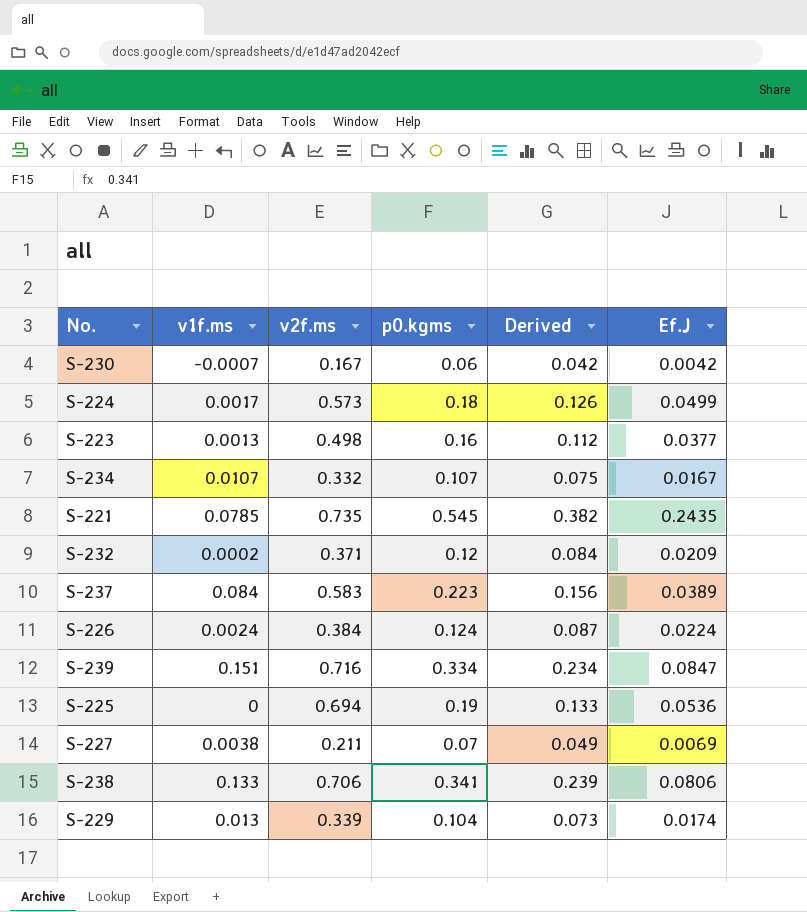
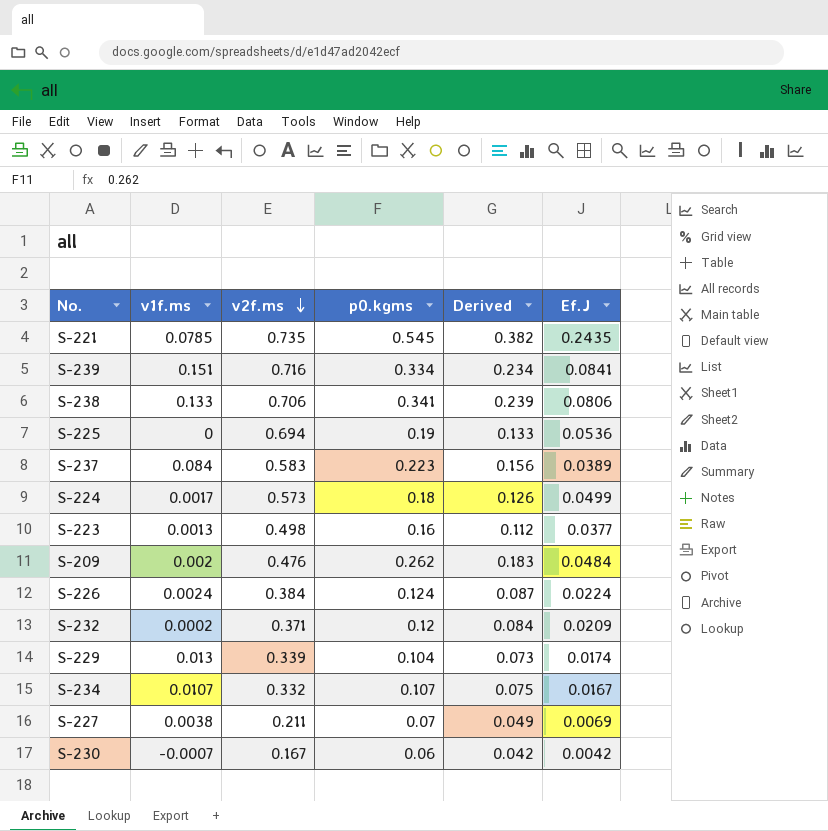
row order: none -> v2f.ms descending
S-239 | Ef.J: 0.0847 -> 0.0841
row S-209: none -> 0.002 | 0.476 | 0.262 | 0.183 | 0.0484

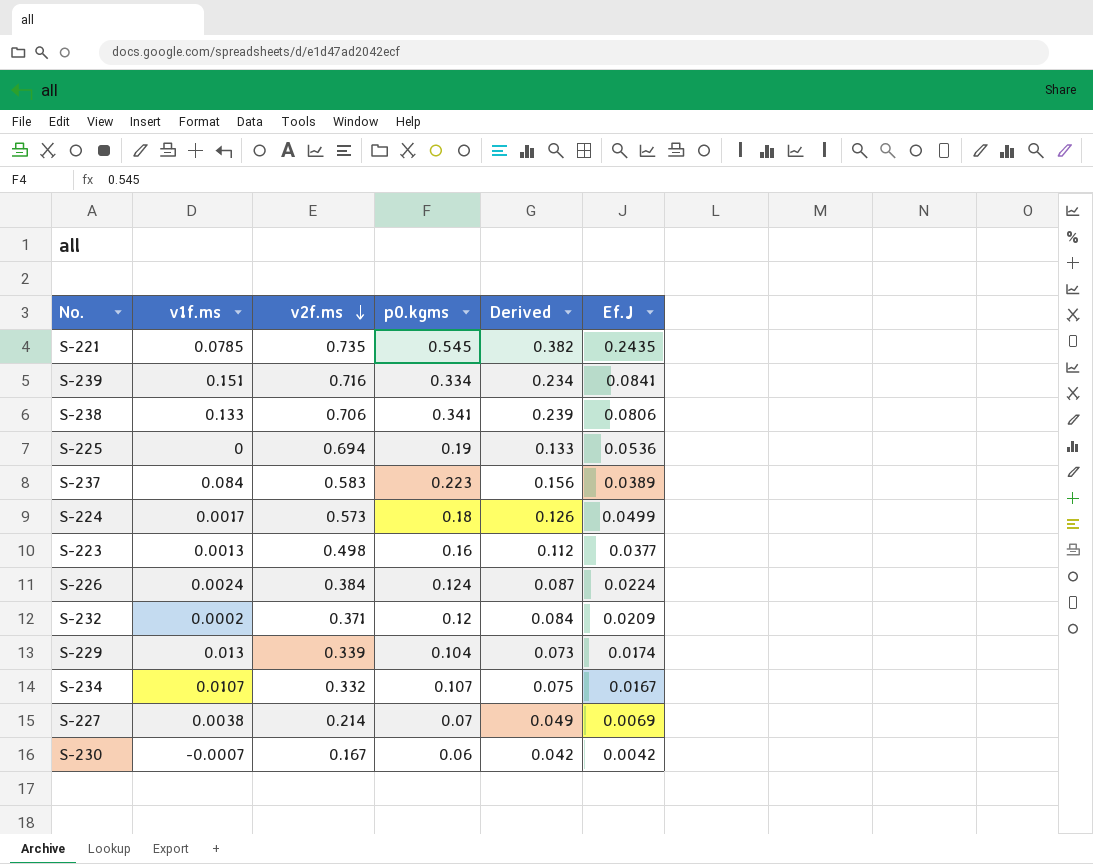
row S-209: 0.002 | 0.476 | 0.262 | 0.183 | 0.0484 -> none
S-227 | v2f.ms: 0.211 -> 0.214

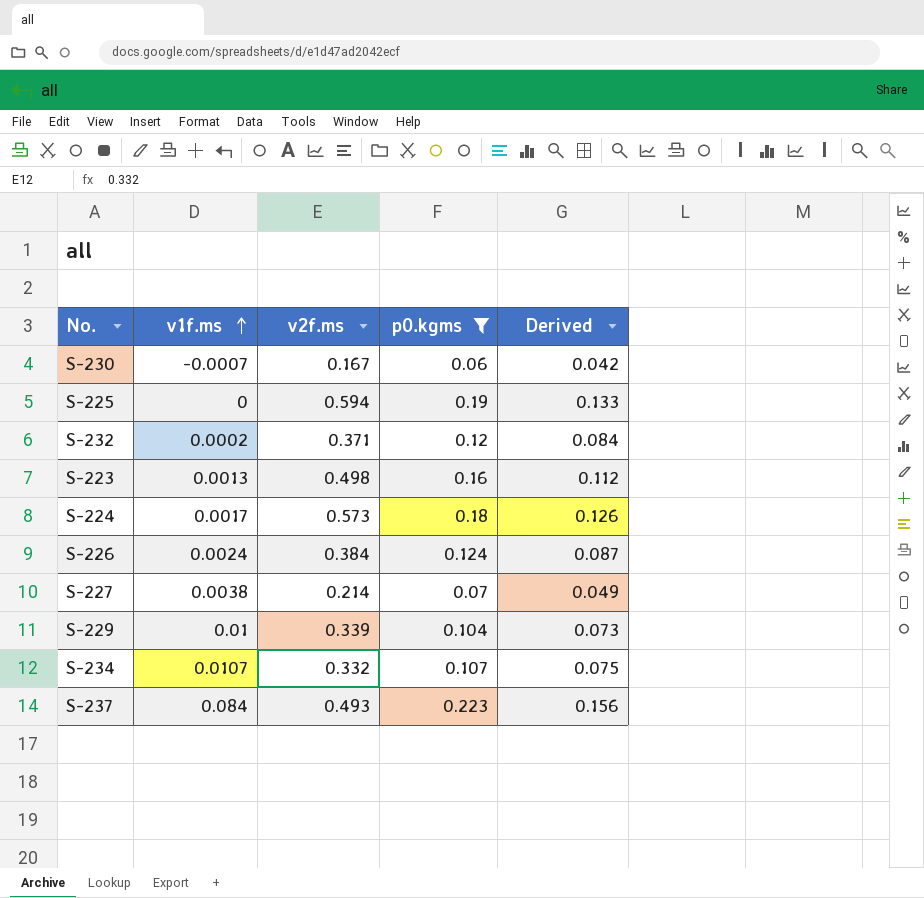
filter: none -> p0.kgms <= 0.223
row order: v2f.ms descending -> v1f.ms ascending
column Ef.J | position: 6 -> none
S-225 | v2f.ms: 0.694 -> 0.594
S-229 | v1f.ms: 0.013 -> 0.01
S-237 | v2f.ms: 0.583 -> 0.493

